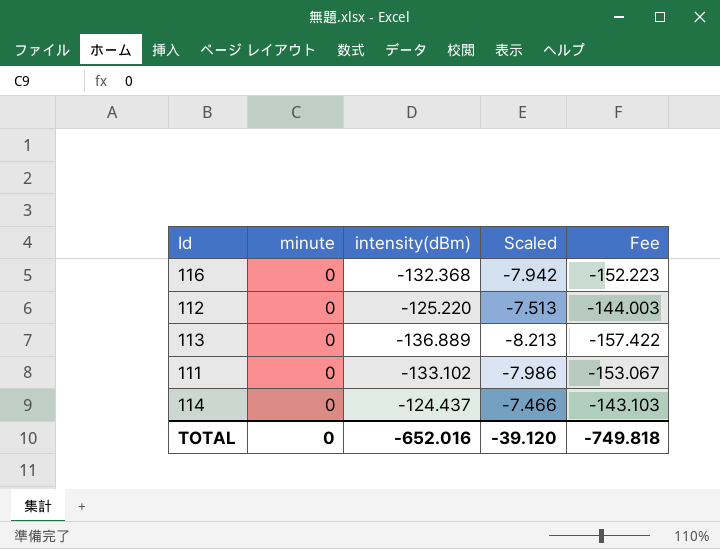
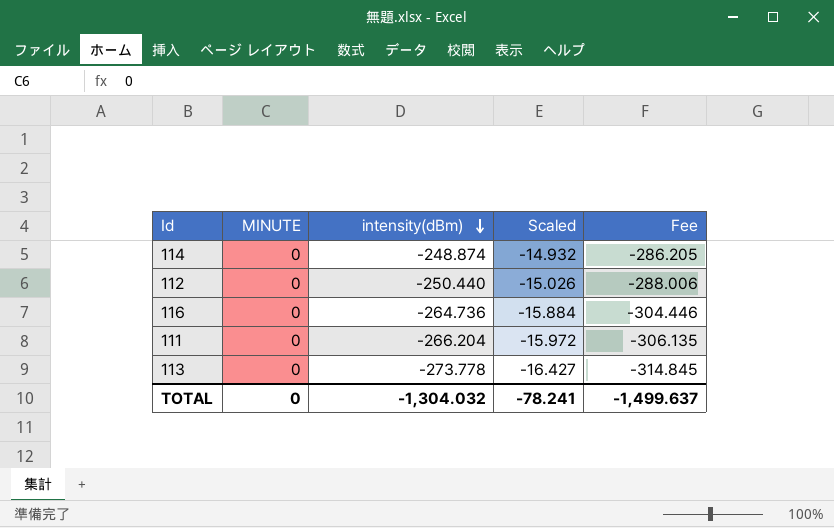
row order: none -> intensity(dBm) descending
column name: minute -> MINUTE
114 | intensity(dBm): -124.437 -> -248.874
114 | Scaled: -7.466 -> -14.932
114 | Fee: -143.103 -> -286.205
112 | intensity(dBm): -125.220 -> -250.440
112 | Scaled: -7.513 -> -15.026
112 | Fee: -144.003 -> -288.006
116 | intensity(dBm): -132.368 -> -264.736
116 | Scaled: -7.942 -> -15.884
116 | Fee: -152.223 -> -304.446
111 | intensity(dBm): -133.102 -> -266.204
111 | Scaled: -7.986 -> -15.972
111 | Fee: -153.067 -> -306.135
113 | intensity(dBm): -136.889 -> -273.778
113 | Scaled: -8.213 -> -16.427
113 | Fee: -157.422 -> -314.845
TOTAL | intensity(dBm): -652.016 -> -1,304.032
TOTAL | Scaled: -39.120 -> -78.241
TOTAL | Fee: -749.818 -> -1,499.637

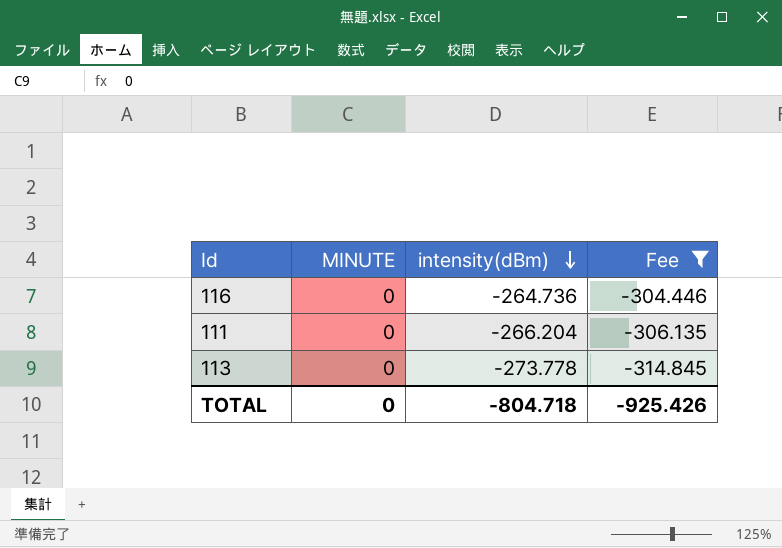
filter: none -> Fee <= -304.446
column Scaled | formula: [intensity(dBm)] * 0.06 -> none
TOTAL | intensity(dBm): -1,304.032 -> -804.718
TOTAL | Fee: -1,499.637 -> -925.426

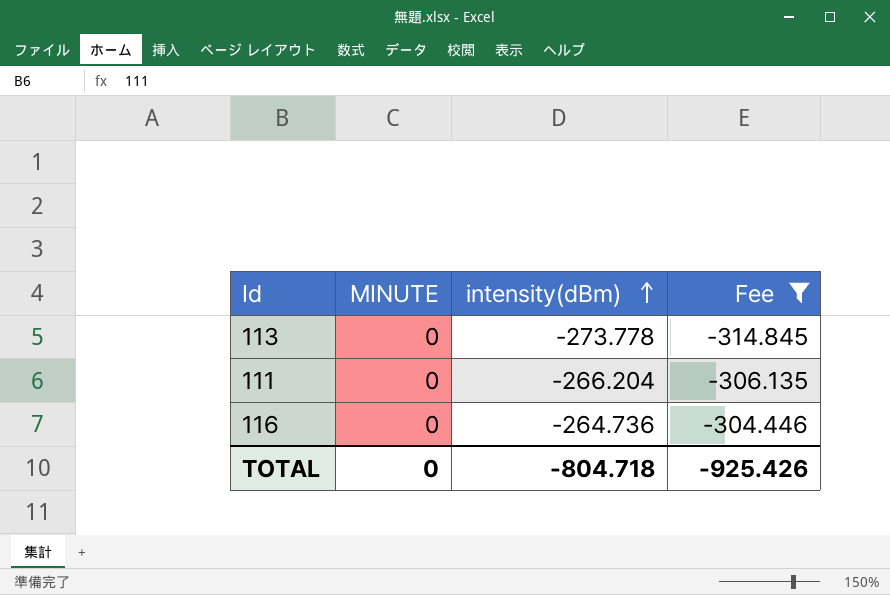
row order: intensity(dBm) descending -> intensity(dBm) ascending

